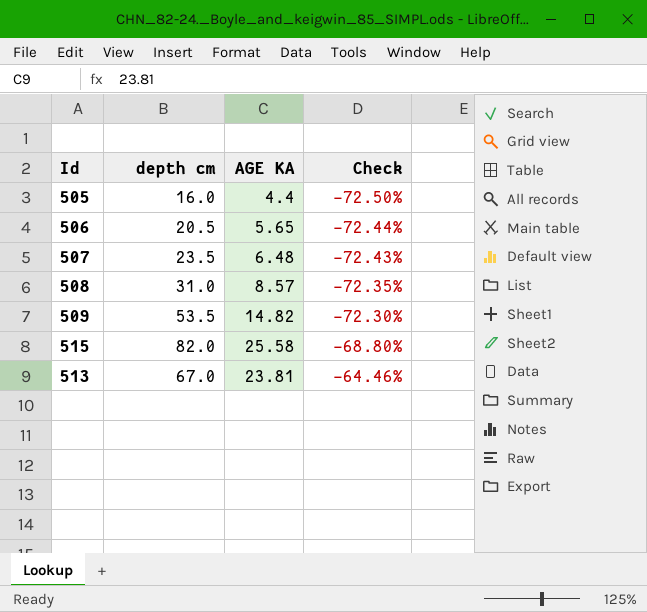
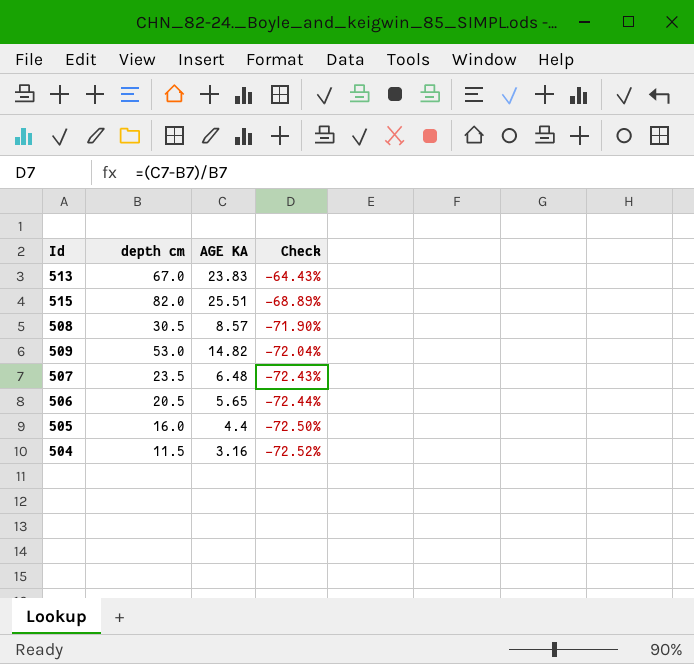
row order: Check ascending -> Check descending
513 | AGE KA: 23.81 -> 23.83
513 | Check: -64.46% -> -64.43%
515 | AGE KA: 25.58 -> 25.51
515 | Check: -68.80% -> -68.89%
508 | depth cm: 31.0 -> 30.5
508 | Check: -72.35% -> -71.90%
509 | depth cm: 53.5 -> 53.0
509 | Check: -72.30% -> -72.04%
row 504: none -> 11.5 | 3.16 | -72.52%

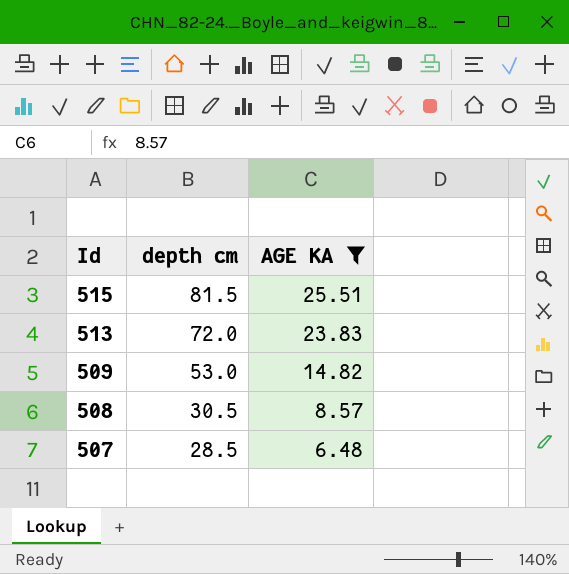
filter: none -> AGE KA >= 6.48
row order: Check descending -> Id descending
column Check | formula: ([AGE KA] - [depth cm]) / [depth cm] -> none
515 | depth cm: 82.0 -> 81.5
513 | depth cm: 67.0 -> 72.0
507 | depth cm: 23.5 -> 28.5

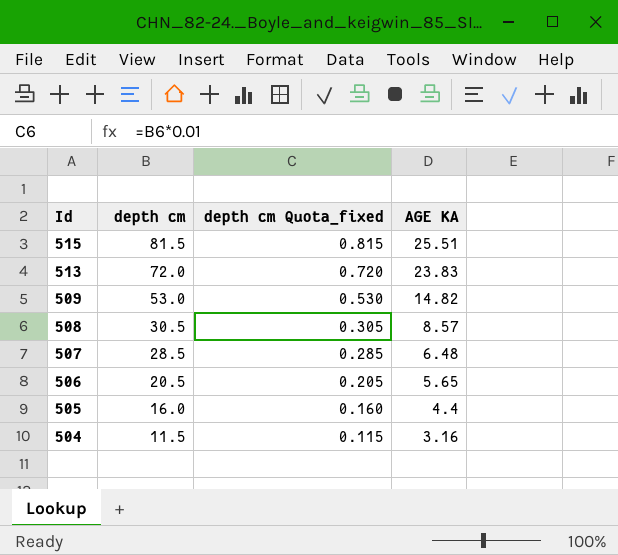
filter: AGE KA >= 6.48 -> none
column depth cm Quota_fixed | formula: none -> [depth cm] * 0.01

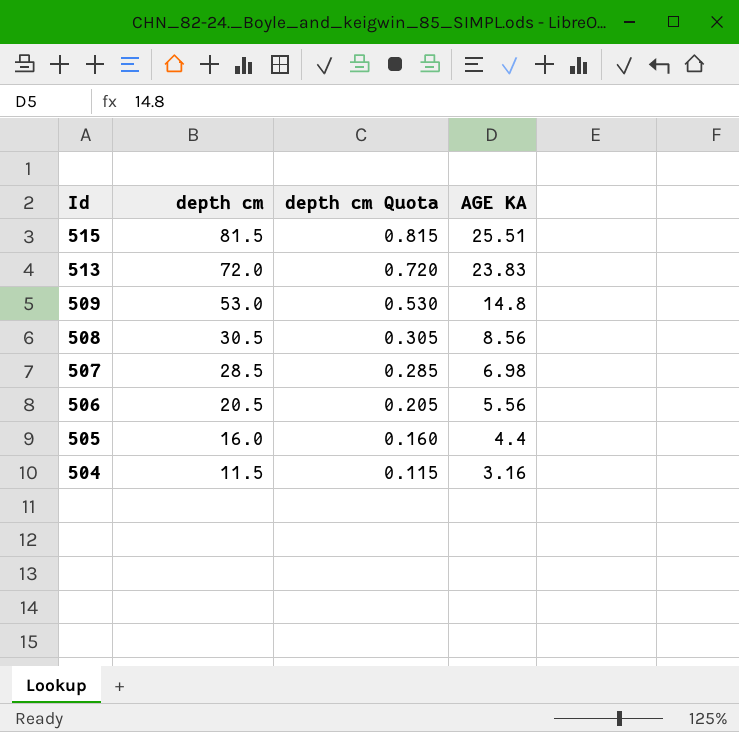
column name: depth cm Quota_fixed -> depth cm Quota
509 | AGE KA: 14.82 -> 14.8
508 | AGE KA: 8.57 -> 8.56
507 | AGE KA: 6.48 -> 6.98
506 | AGE KA: 5.65 -> 5.56

